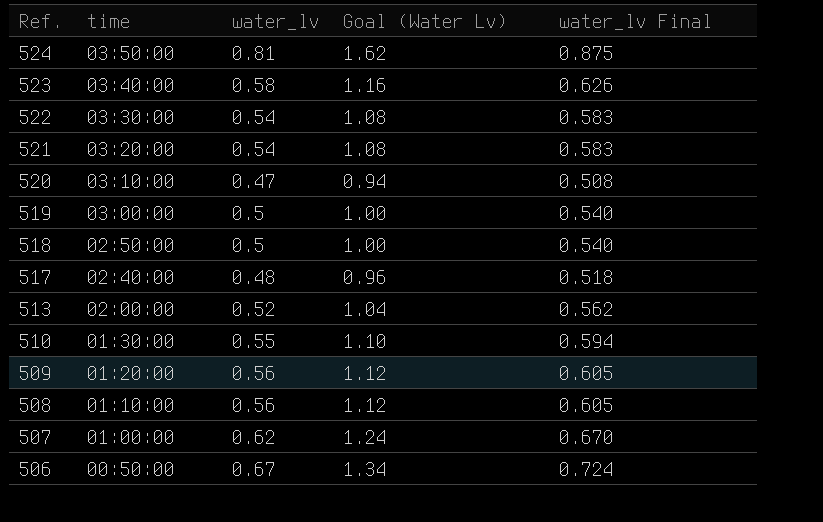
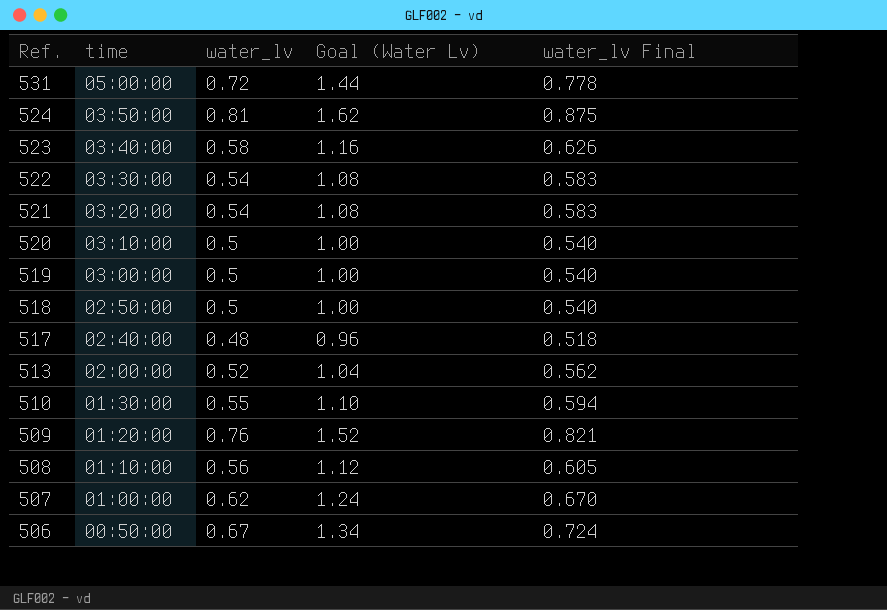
row 531: none -> 05:00:00 | 0.72 | 1.44 | 0.778
520 | water_lv: 0.47 -> 0.5
520 | Goal (Water Lv): 0.94 -> 1.00
520 | water_lv Final: 0.508 -> 0.540
509 | water_lv: 0.56 -> 0.76
509 | Goal (Water Lv): 1.12 -> 1.52
509 | water_lv Final: 0.605 -> 0.821

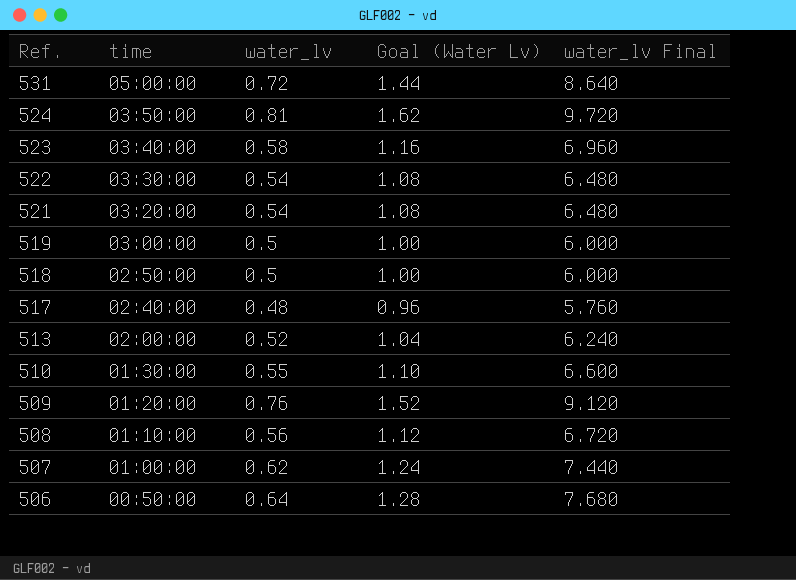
column water_lv Final | formula: [water_lv] * 1.08 -> [water_lv] * 12
row 520: 03:10:00 | 0.5 | 1.00 | 0.540 -> none
506 | water_lv: 0.67 -> 0.64
506 | Goal (Water Lv): 1.34 -> 1.28

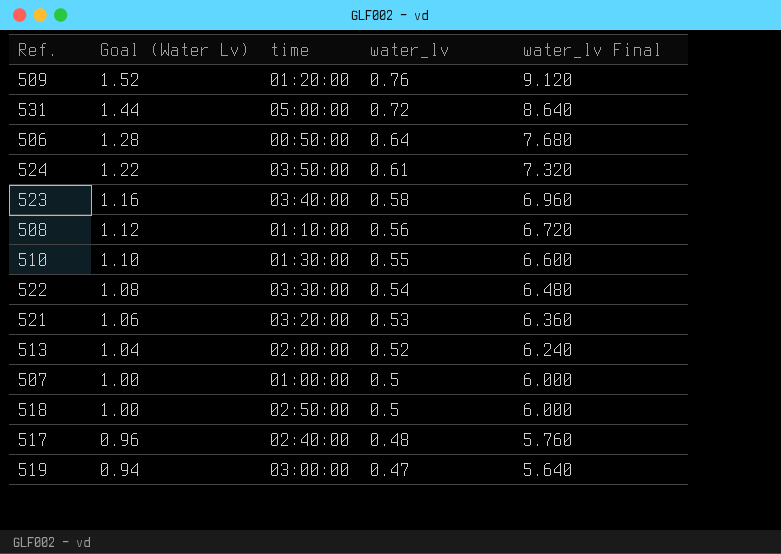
row order: Ref. descending -> Goal (Water Lv) descending
column Goal (Water Lv) | position: 4 -> 2
524 | Goal (Water Lv): 1.62 -> 1.22
524 | water_lv: 0.81 -> 0.61
524 | water_lv Final: 9.720 -> 7.320
521 | Goal (Water Lv): 1.08 -> 1.06
521 | water_lv: 0.54 -> 0.53
521 | water_lv Final: 6.480 -> 6.360
507 | Goal (Water Lv): 1.24 -> 1.00
507 | water_lv: 0.62 -> 0.5
507 | water_lv Final: 7.440 -> 6.000
519 | Goal (Water Lv): 1.00 -> 0.94
519 | water_lv: 0.5 -> 0.47
519 | water_lv Final: 6.000 -> 5.640

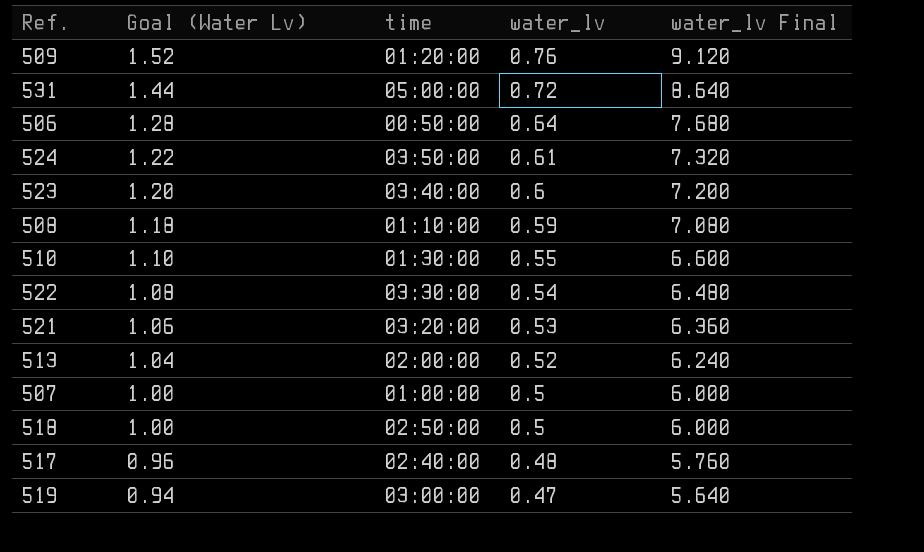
523 | Goal (Water Lv): 1.16 -> 1.20
523 | water_lv: 0.58 -> 0.6
523 | water_lv Final: 6.960 -> 7.200
508 | Goal (Water Lv): 1.12 -> 1.18
508 | water_lv: 0.56 -> 0.59
508 | water_lv Final: 6.720 -> 7.080

